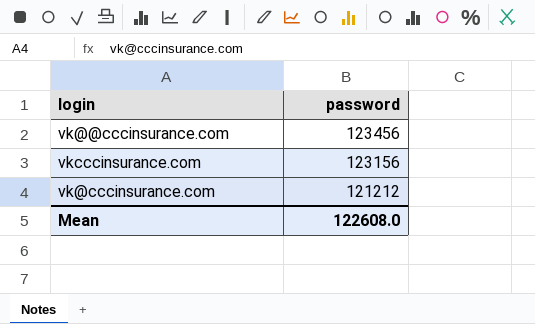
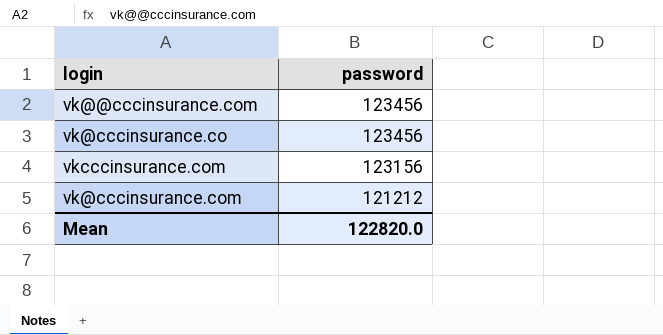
row vk@cccinsurance.co: none -> 123456
Mean | password: 122608.0 -> 122820.0

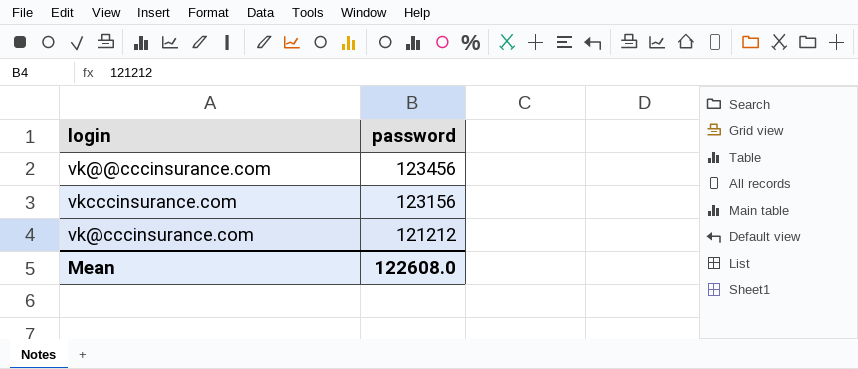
row vk@cccinsurance.co: 123456 -> none
Mean | password: 122820.0 -> 122608.0

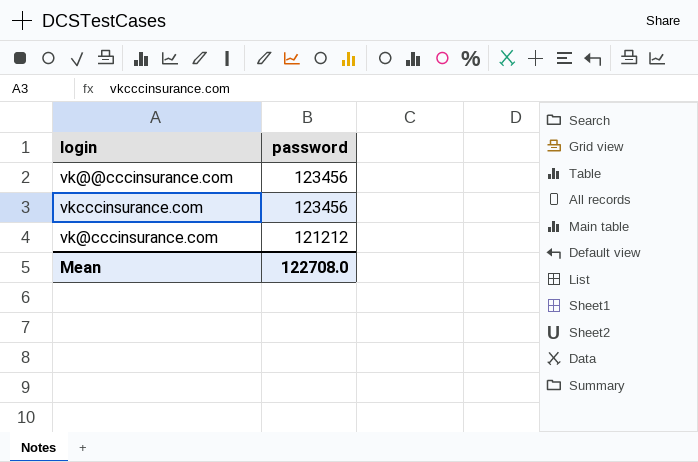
vkcccinsurance.com | password: 123156 -> 123456
Mean | password: 122608.0 -> 122708.0

